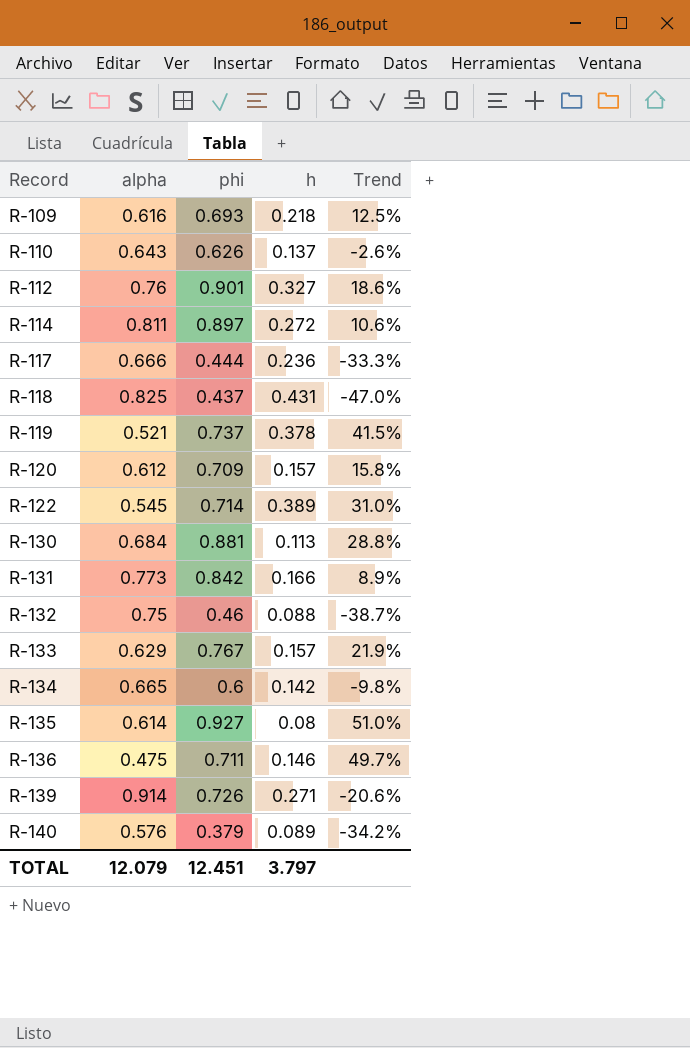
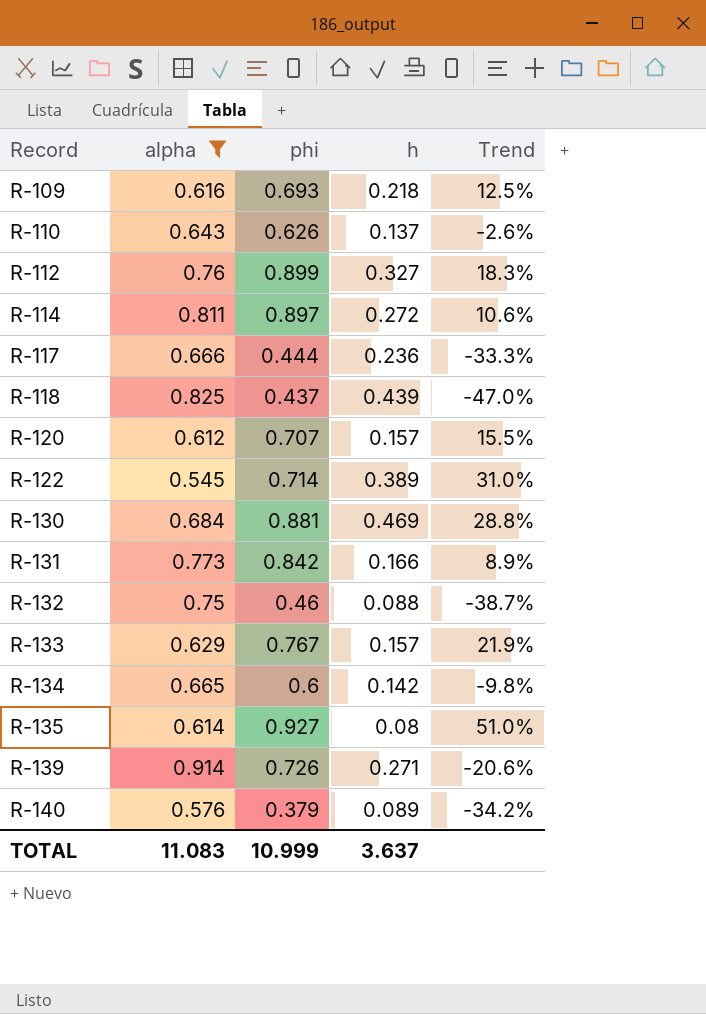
filter: none -> alpha >= 0.545
R-112 | phi: 0.901 -> 0.899
R-112 | Trend: 18.6% -> 18.3%
R-118 | h: 0.431 -> 0.439
R-120 | phi: 0.709 -> 0.707
R-120 | Trend: 15.8% -> 15.5%
R-130 | h: 0.113 -> 0.469
TOTAL | alpha: 12.079 -> 11.083
TOTAL | phi: 12.451 -> 10.999
TOTAL | h: 3.797 -> 3.637

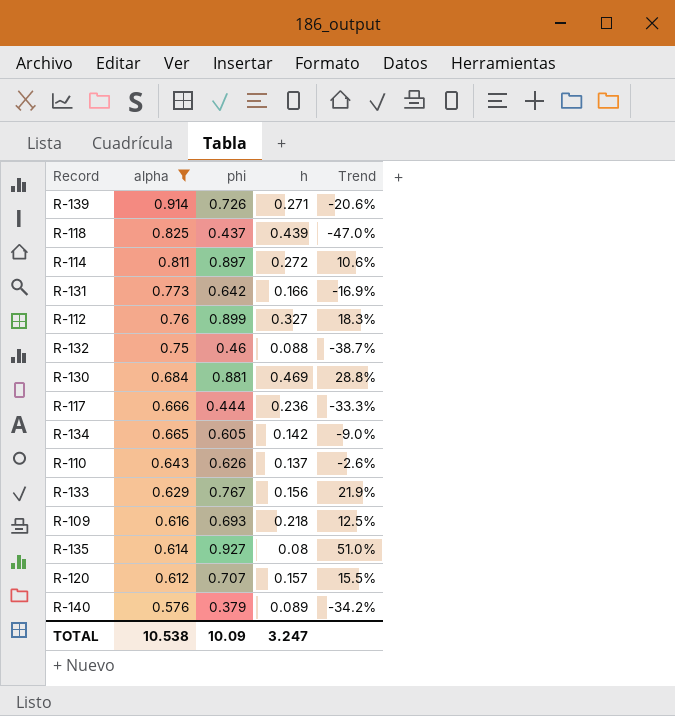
row order: Record ascending -> alpha descending
row R-122: 0.545 | 0.714 | 0.389 | 31.0% -> none
R-131 | phi: 0.842 -> 0.642
R-131 | Trend: 8.9% -> -16.9%
R-134 | phi: 0.6 -> 0.605
R-134 | Trend: -9.8% -> -9.0%
R-133 | h: 0.157 -> 0.156
TOTAL | alpha: 11.083 -> 10.538
TOTAL | phi: 10.999 -> 10.09
TOTAL | h: 3.637 -> 3.247

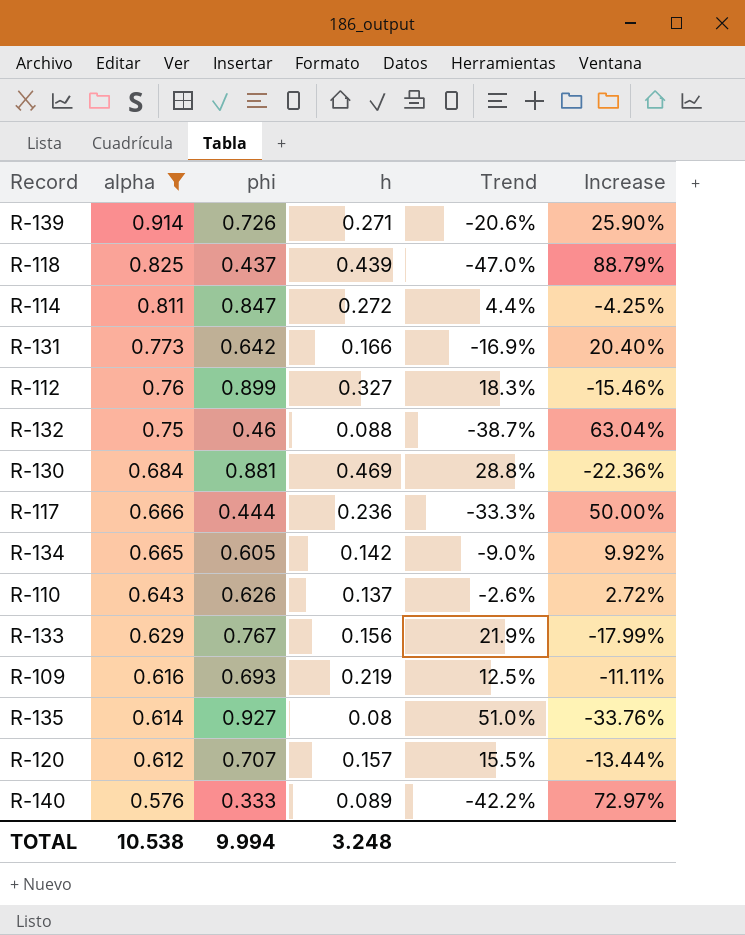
column Increase | formula: none -> ([alpha] - [phi]) / [phi]
R-114 | phi: 0.897 -> 0.847
R-114 | Trend: 10.6% -> 4.4%
R-109 | h: 0.218 -> 0.219
R-140 | phi: 0.379 -> 0.333
R-140 | Trend: -34.2% -> -42.2%
TOTAL | phi: 10.09 -> 9.994
TOTAL | h: 3.247 -> 3.248

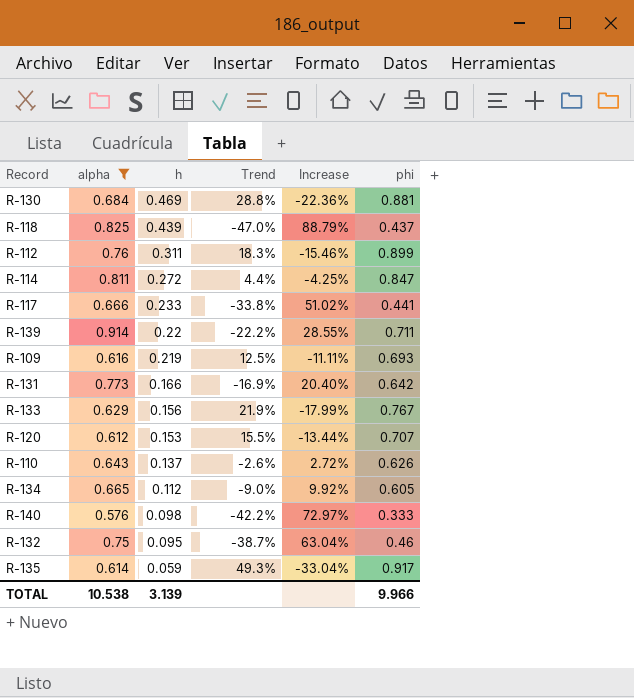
row order: alpha descending -> h descending
column phi | position: 3 -> 6
R-112 | h: 0.327 -> 0.311
R-117 | h: 0.236 -> 0.233
R-117 | Trend: -33.3% -> -33.8%
R-117 | Increase: 50.00% -> 51.02%
R-117 | phi: 0.444 -> 0.441
R-139 | h: 0.271 -> 0.22
R-139 | Trend: -20.6% -> -22.2%
R-139 | Increase: 25.90% -> 28.55%
R-139 | phi: 0.726 -> 0.711
R-120 | h: 0.157 -> 0.153
R-134 | h: 0.142 -> 0.112
R-140 | h: 0.089 -> 0.098
R-132 | h: 0.088 -> 0.095
R-135 | h: 0.08 -> 0.059
R-135 | Trend: 51.0% -> 49.3%
R-135 | Increase: -33.76% -> -33.04%
R-135 | phi: 0.927 -> 0.917
TOTAL | h: 3.248 -> 3.139
TOTAL | phi: 9.994 -> 9.966

